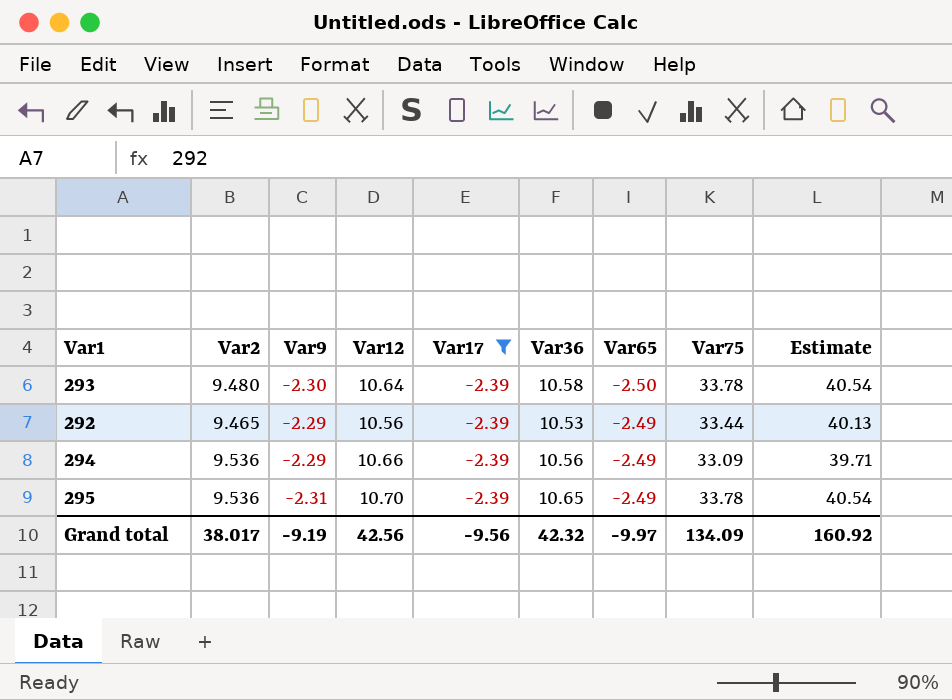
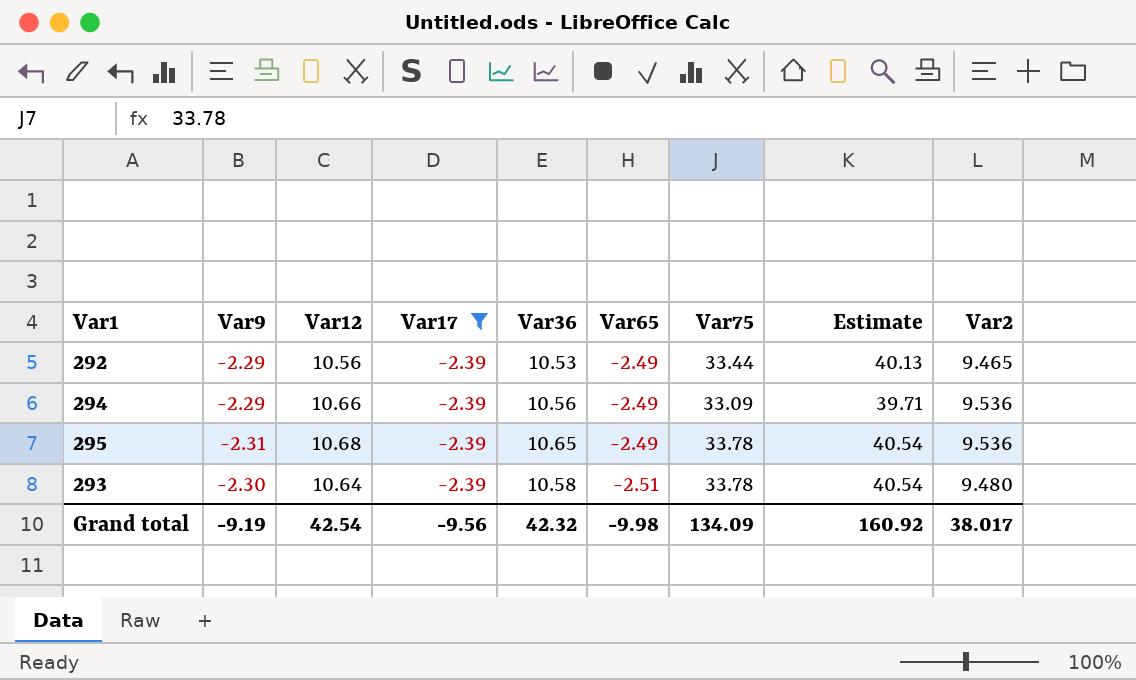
row order: Var65 ascending -> Var65 descending
column Var2 | position: 2 -> 9
295 | Var12: 10.70 -> 10.68
293 | Var65: -2.50 -> -2.51
Grand total | Var12: 42.56 -> 42.54
Grand total | Var65: -9.97 -> -9.98

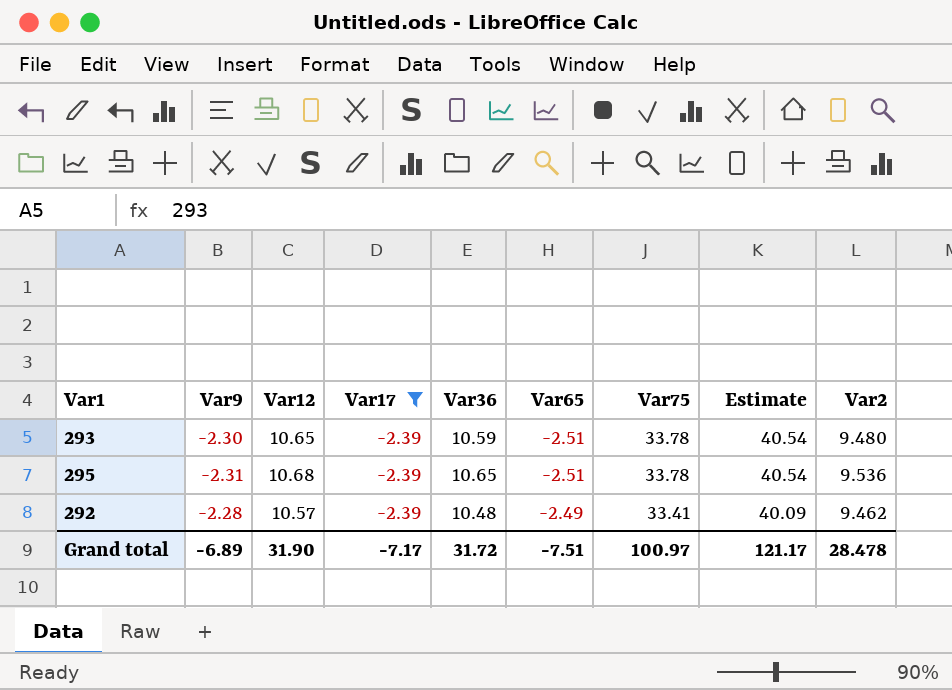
row order: Var65 descending -> Var65 ascending
row 294: -2.29 | 10.66 | -2.39 | 10.56 | -2.49 | 33.09 | 39.71 | 9.536 -> none
293 | Var12: 10.64 -> 10.65
293 | Var36: 10.58 -> 10.59
295 | Var65: -2.49 -> -2.51
292 | Var9: -2.29 -> -2.28
292 | Var12: 10.56 -> 10.57
292 | Var36: 10.53 -> 10.48
292 | Var75: 33.44 -> 33.41
292 | Estimate: 40.13 -> 40.09
292 | Var2: 9.465 -> 9.462
Grand total | Var9: -9.19 -> -6.89
Grand total | Var12: 42.54 -> 31.90
Grand total | Var17: -9.56 -> -7.17
Grand total | Var36: 42.32 -> 31.72
Grand total | Var65: -9.98 -> -7.51
Grand total | Var75: 134.09 -> 100.97
Grand total | Estimate: 160.92 -> 121.17
Grand total | Var2: 38.017 -> 28.478

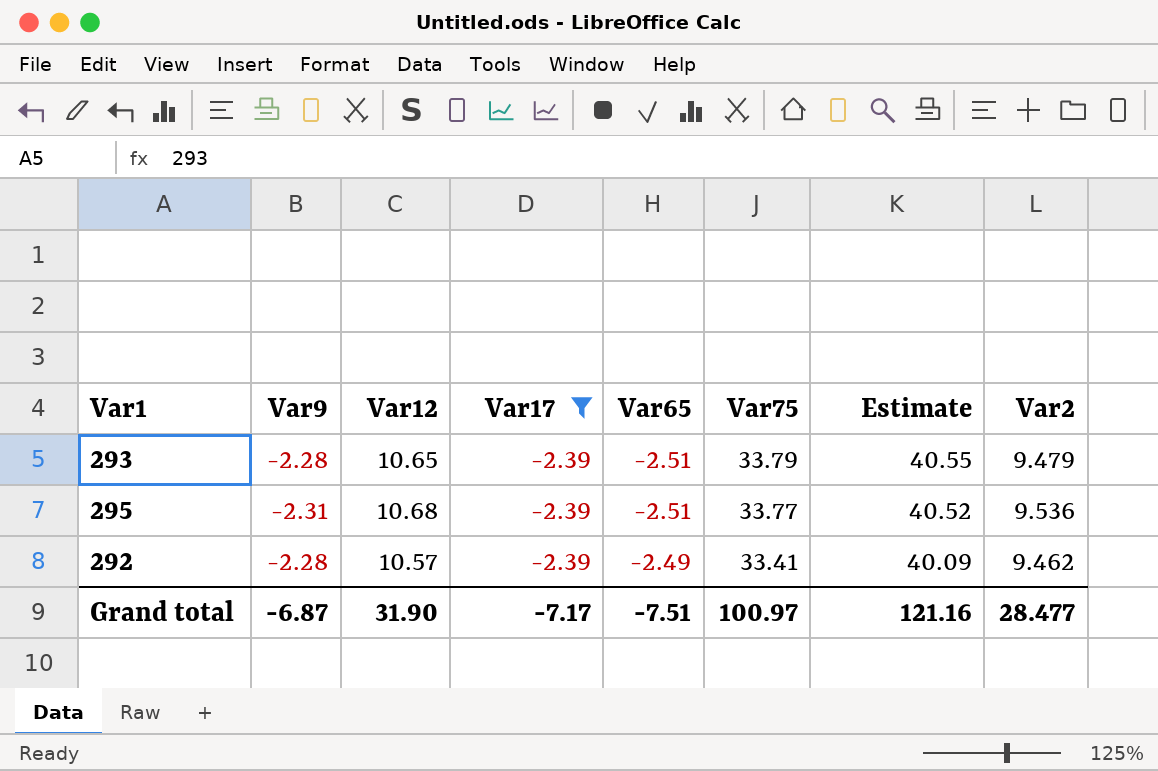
column Var36 | position: 5 -> none
293 | Var9: -2.30 -> -2.28
293 | Var75: 33.78 -> 33.79
293 | Estimate: 40.54 -> 40.55
293 | Var2: 9.480 -> 9.479
295 | Var75: 33.78 -> 33.77
295 | Estimate: 40.54 -> 40.52
Grand total | Var9: -6.89 -> -6.87
Grand total | Estimate: 121.17 -> 121.16
Grand total | Var2: 28.478 -> 28.477

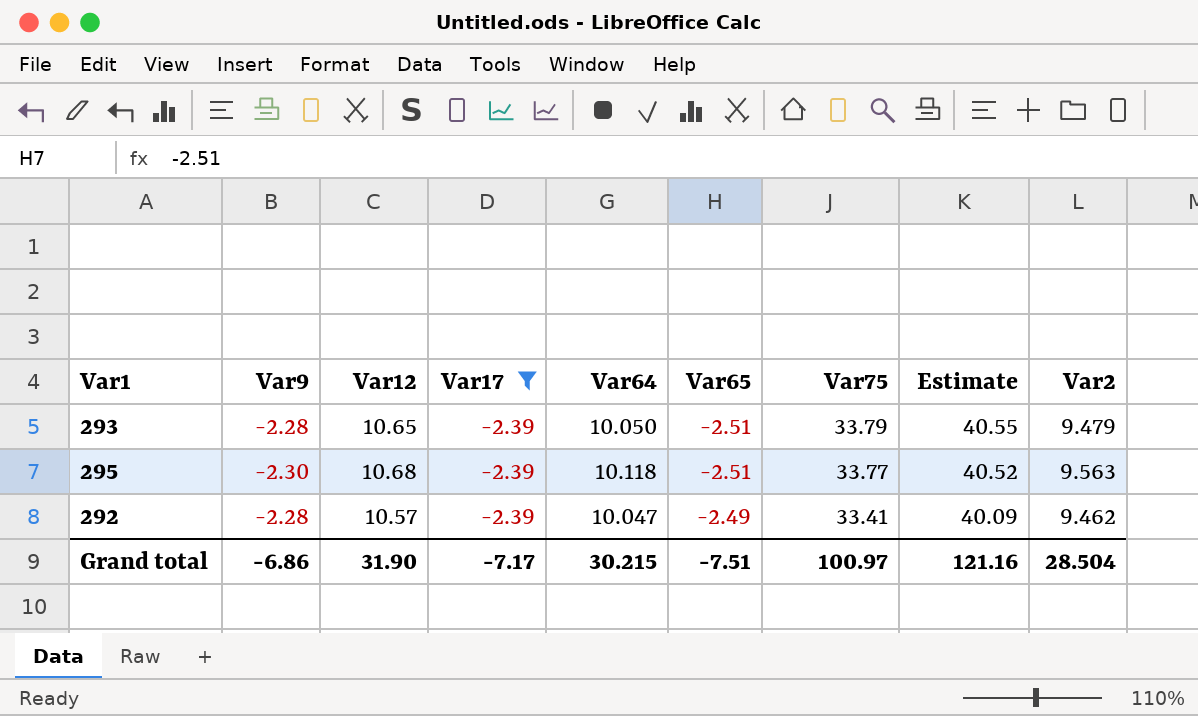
column Var64 | position: none -> 5
295 | Var9: -2.31 -> -2.30
295 | Var2: 9.536 -> 9.563
Grand total | Var9: -6.87 -> -6.86
Grand total | Var2: 28.477 -> 28.504

